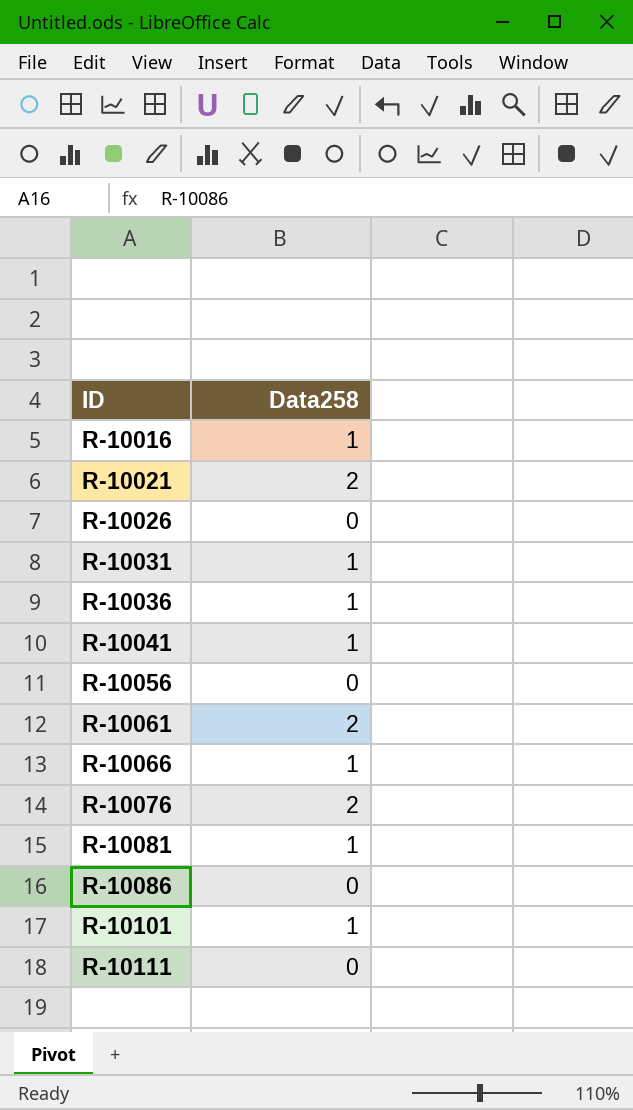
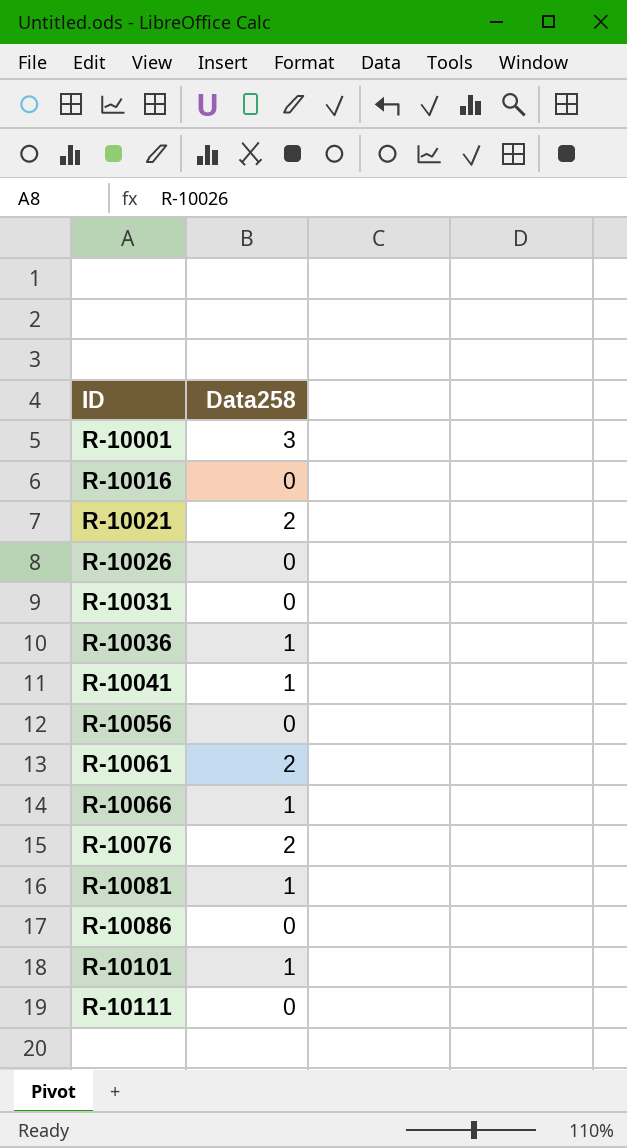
row R-10001: none -> 3
R-10016 | Data258: 1 -> 0
R-10031 | Data258: 1 -> 0

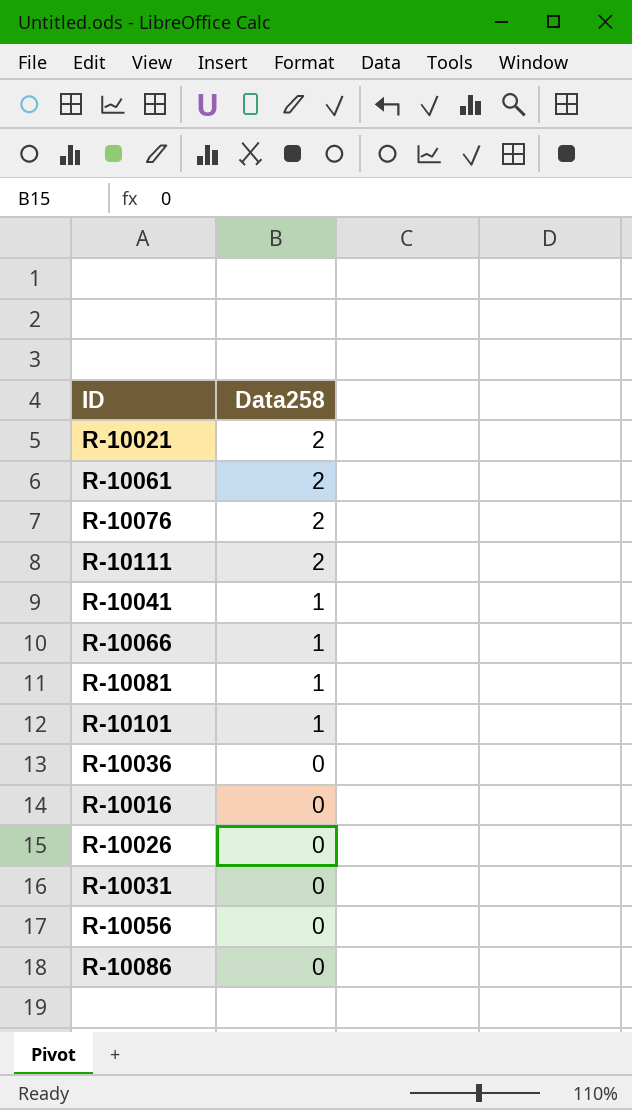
row order: ID ascending -> Data258 descending
row R-10001: 3 -> none
R-10111 | Data258: 0 -> 2
R-10036 | Data258: 1 -> 0

